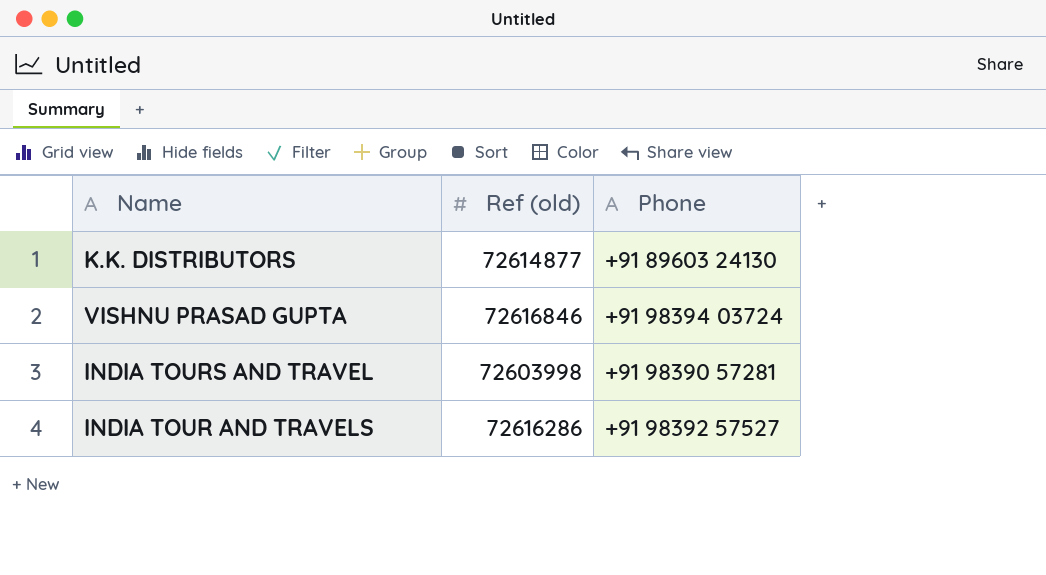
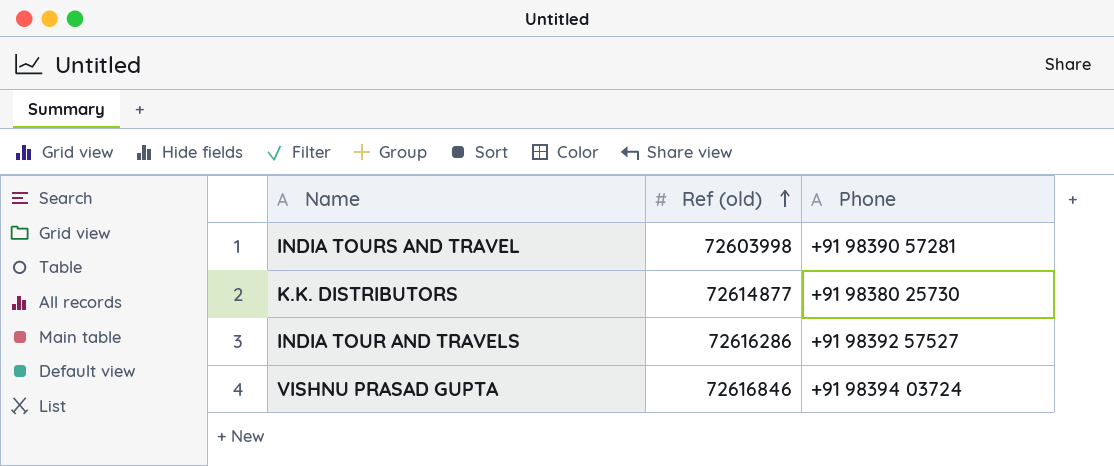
row order: none -> Ref (old) ascending
K.K. DISTRIBUTORS | Phone: +91 89603 24130 -> +91 98380 25730

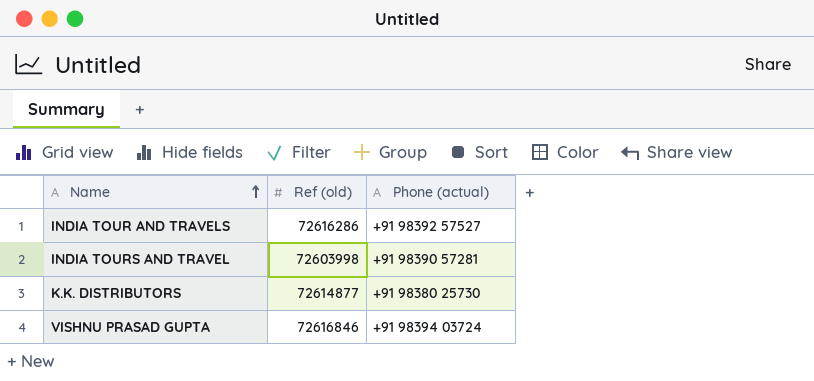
row order: Ref (old) ascending -> Name ascending
column name: Phone -> Phone (actual)

